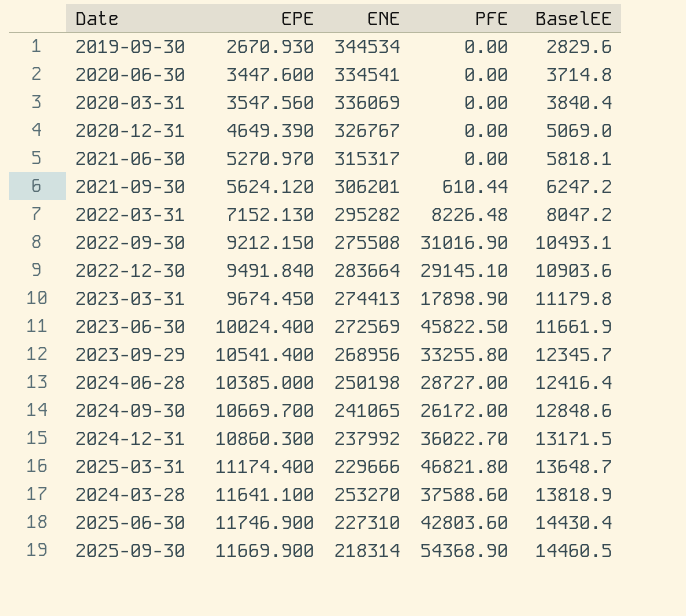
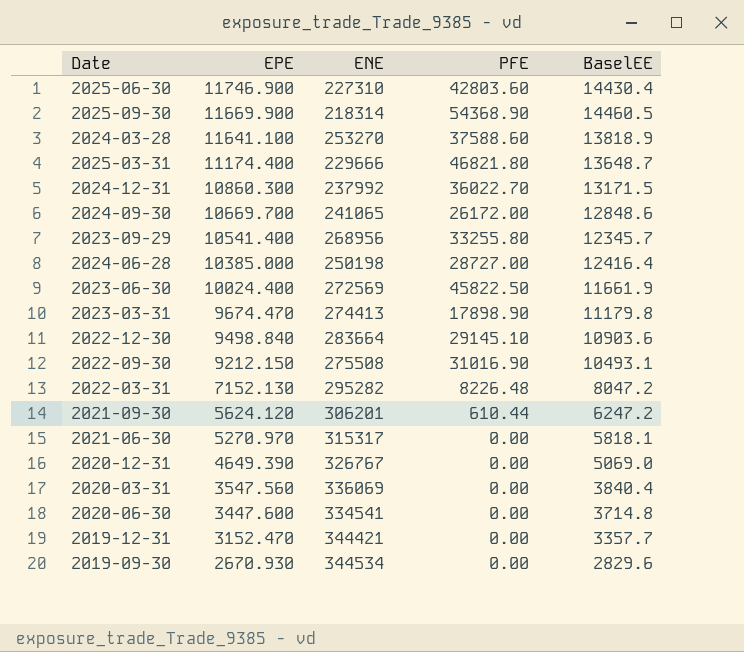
row order: BaselEE ascending -> EPE descending
2023-03-31 | EPE: 9674.450 -> 9674.470
2022-12-30 | EPE: 9491.840 -> 9498.840
row 2019-12-31: none -> 3152.470 | 344421 | 0.00 | 3357.7

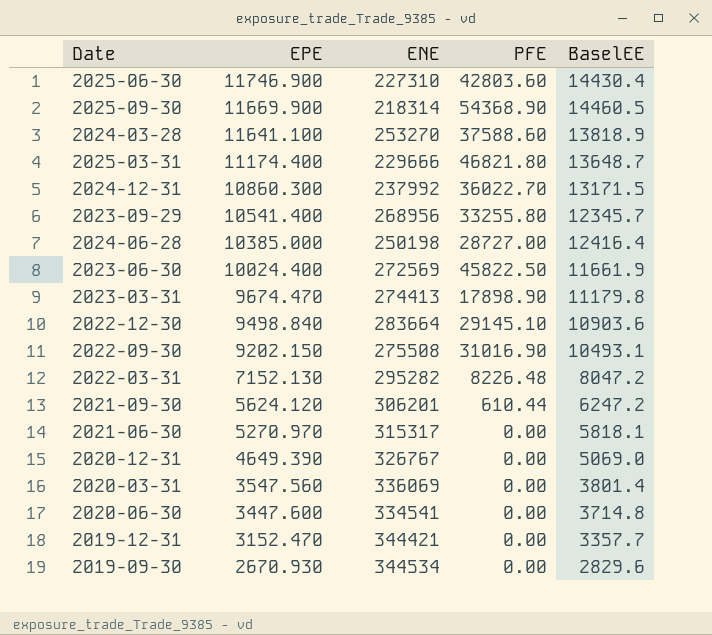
row 2024-09-30: 10669.700 | 241065 | 26172.00 | 12848.6 -> none
2022-09-30 | EPE: 9212.150 -> 9202.150
2020-03-31 | BaselEE: 3840.4 -> 3801.4

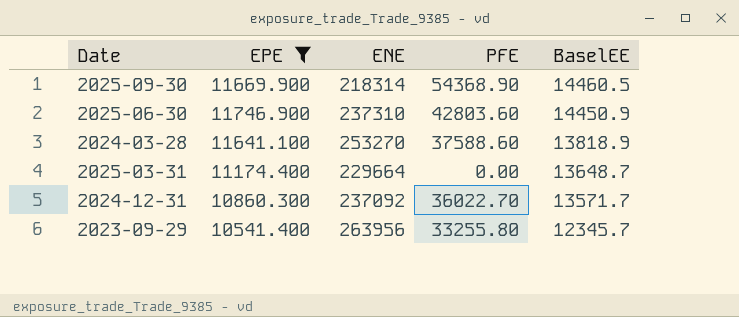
filter: none -> EPE >= 10541.400
row order: EPE descending -> BaselEE descending
2025-06-30 | ENE: 227310 -> 237310
2025-06-30 | BaselEE: 14430.4 -> 14450.9
2025-03-31 | ENE: 229666 -> 229664
2025-03-31 | PFE: 46821.80 -> 0.00
2024-12-31 | ENE: 237992 -> 237092
2024-12-31 | BaselEE: 13171.5 -> 13571.7
2023-09-29 | ENE: 268956 -> 263956

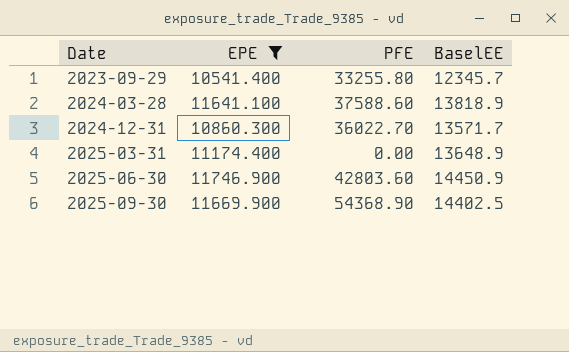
row order: BaselEE descending -> Date ascending
column ENE | position: 3 -> none
2025-03-31 | BaselEE: 13648.7 -> 13648.9
2025-09-30 | BaselEE: 14460.5 -> 14402.5

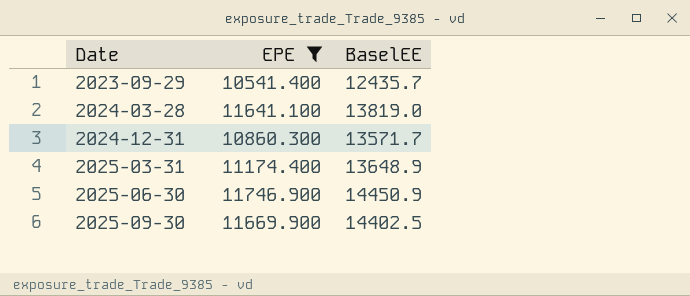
column PFE | position: 3 -> none
2023-09-29 | BaselEE: 12345.7 -> 12435.7
2024-03-28 | BaselEE: 13818.9 -> 13819.0

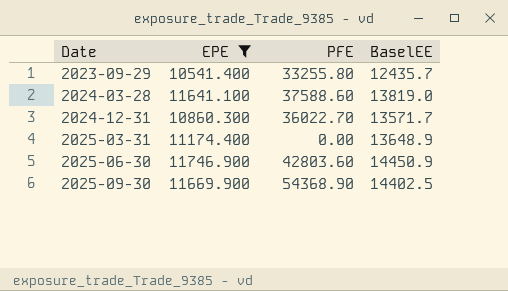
column PFE | position: none -> 3

